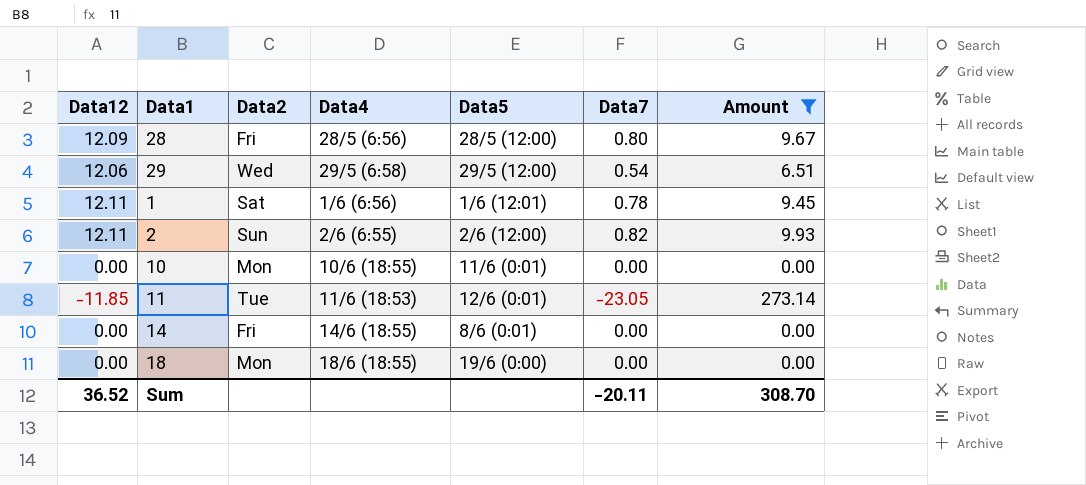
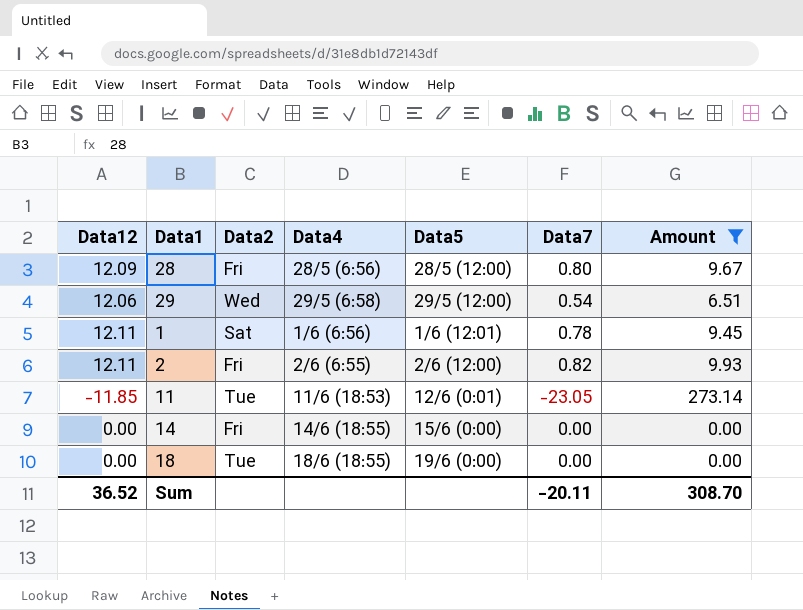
row 10: 0.00 | Mon | 10/6 (18:55) | 11/6 (0:01) | 0.00 | 0.00 -> none
2 | Data2: Sun -> Fri
14 | Data5: 8/6 (0:01) -> 15/6 (0:00)
18 | Data2: Mon -> Tue

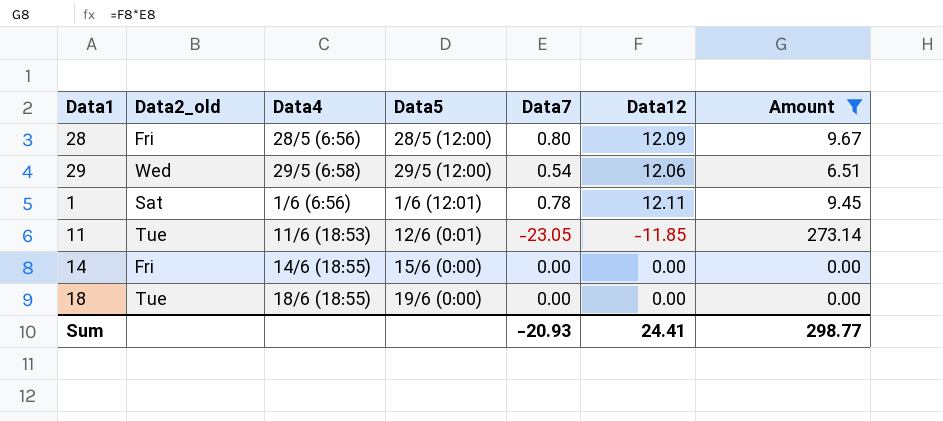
column name: Data2 -> Data2_old
column Data12 | position: 1 -> 6
row 2: 12.11 | Fri | 2/6 (6:55) | 2/6 (12:00) | 0.82 | 9.93 -> none
Sum | Data7: -20.11 -> -20.93
Sum | Data12: 36.52 -> 24.41
Sum | Amount: 308.70 -> 298.77

